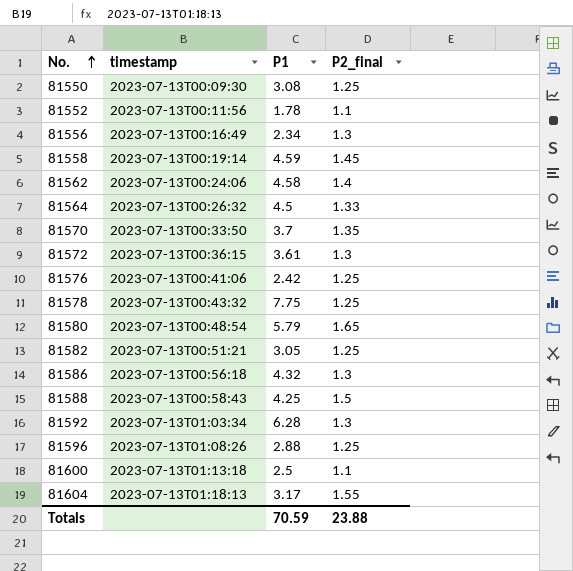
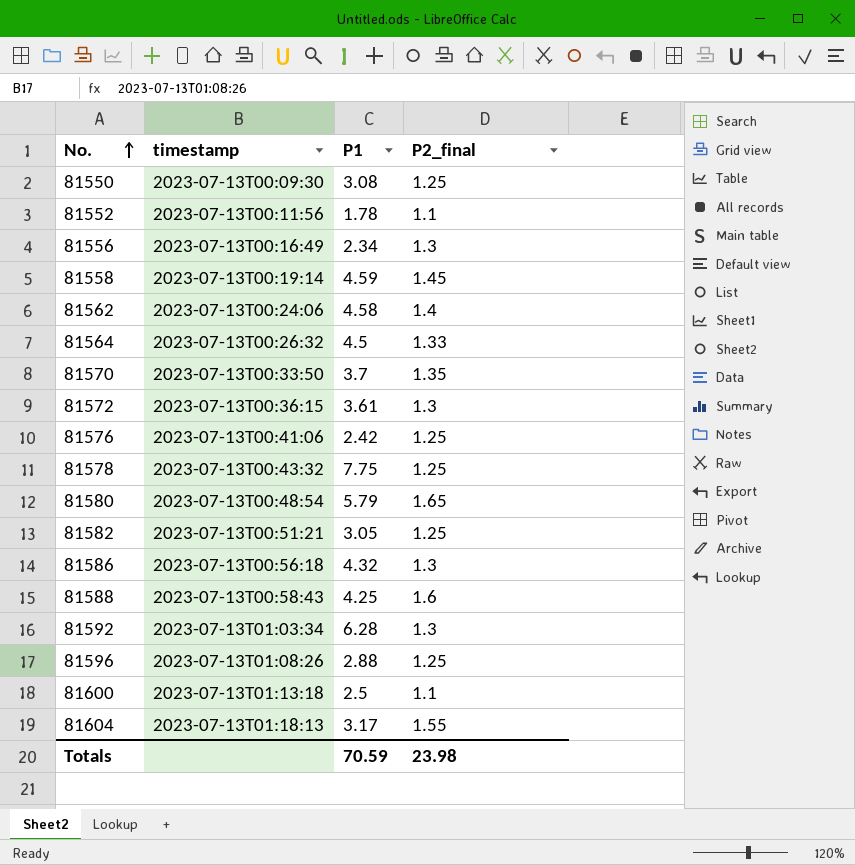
81588 | P2_final: 1.5 -> 1.6
Totals | P2_final: 23.88 -> 23.98

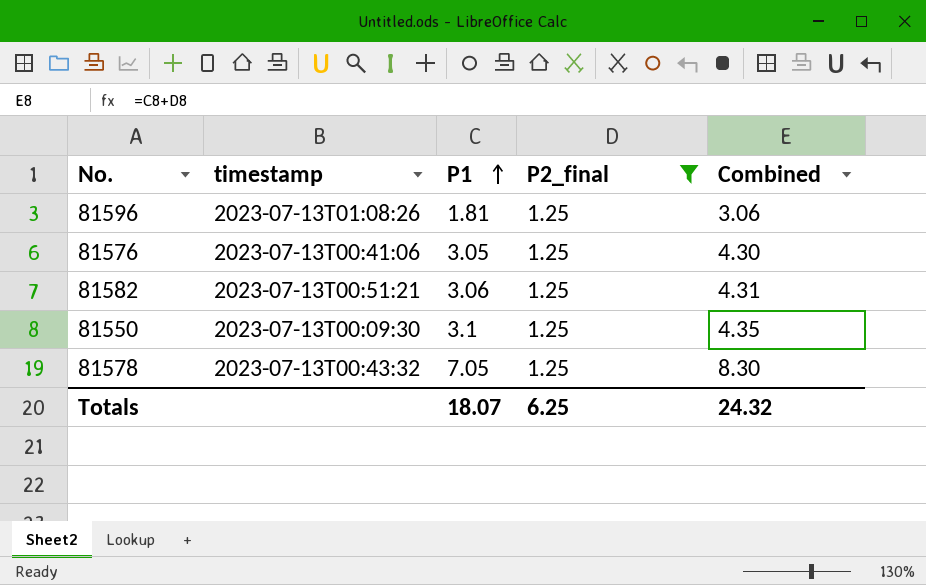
filter: none -> P2_final = 1.25
row order: No. ascending -> P1 ascending
column Combined | formula: none -> [P1] + [P2_final]
81596 | P1: 2.88 -> 1.81
81576 | P1: 2.42 -> 3.05
81582 | P1: 3.05 -> 3.06
81550 | P1: 3.08 -> 3.1
81578 | P1: 7.75 -> 7.05
Totals | P1: 70.59 -> 18.07
Totals | P2_final: 23.98 -> 6.25

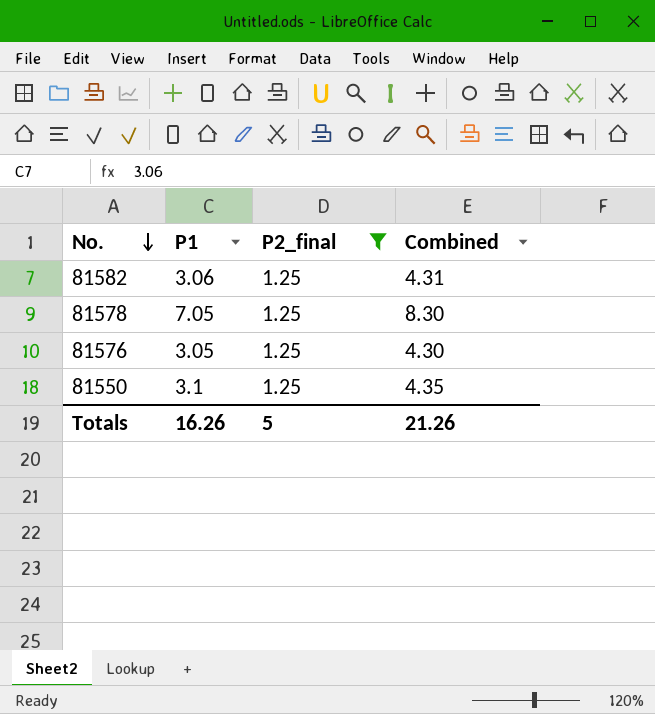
row order: P1 ascending -> No. descending
column timestamp | position: 2 -> none
row 81596: 2023-07-13T01:08:26 | 1.81 | 1.25 | 3.06 -> none
Totals | P1: 18.07 -> 16.26
Totals | P2_final: 6.25 -> 5
Totals | Combined: 24.32 -> 21.26

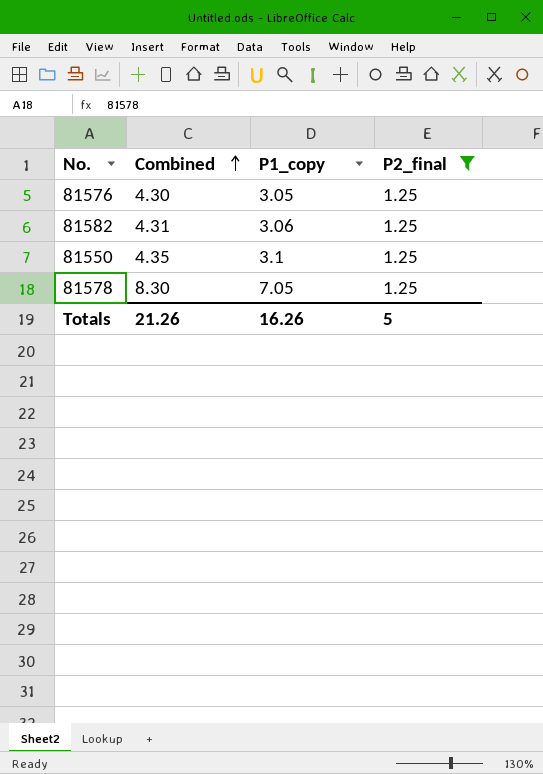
row order: No. descending -> Combined ascending
column Combined | position: 4 -> 2
column name: P1 -> P1_copy

